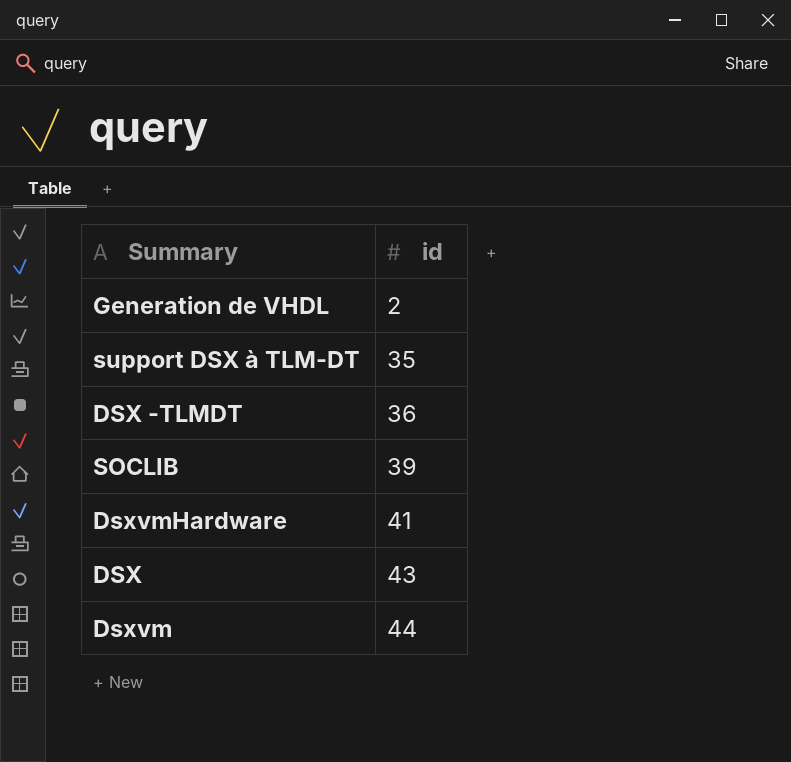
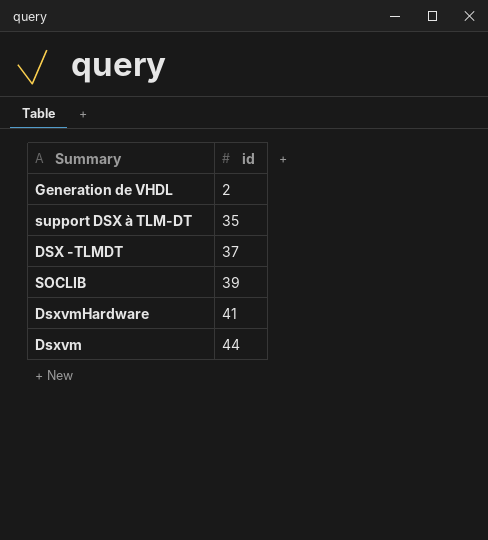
row DSX: 43 -> none
DSX -TLMDT | id: 36 -> 37

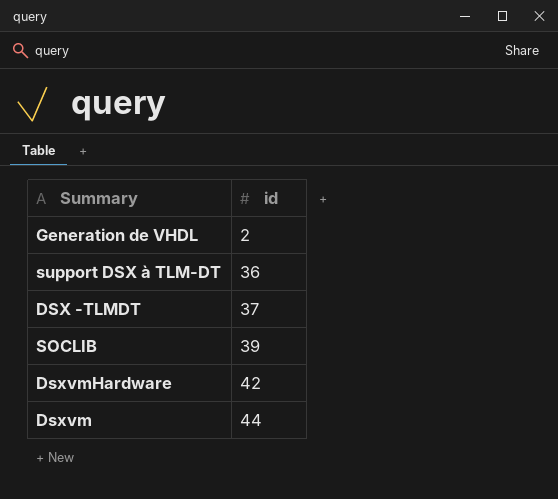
support DSX à TLM-DT | id: 35 -> 36
DsxvmHardware | id: 41 -> 42

